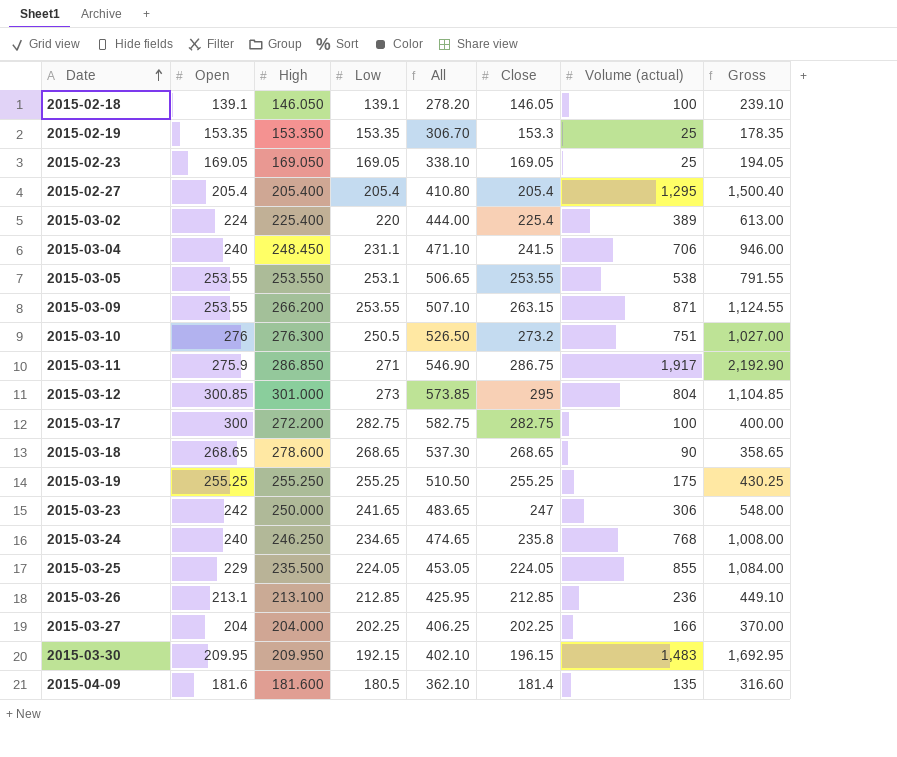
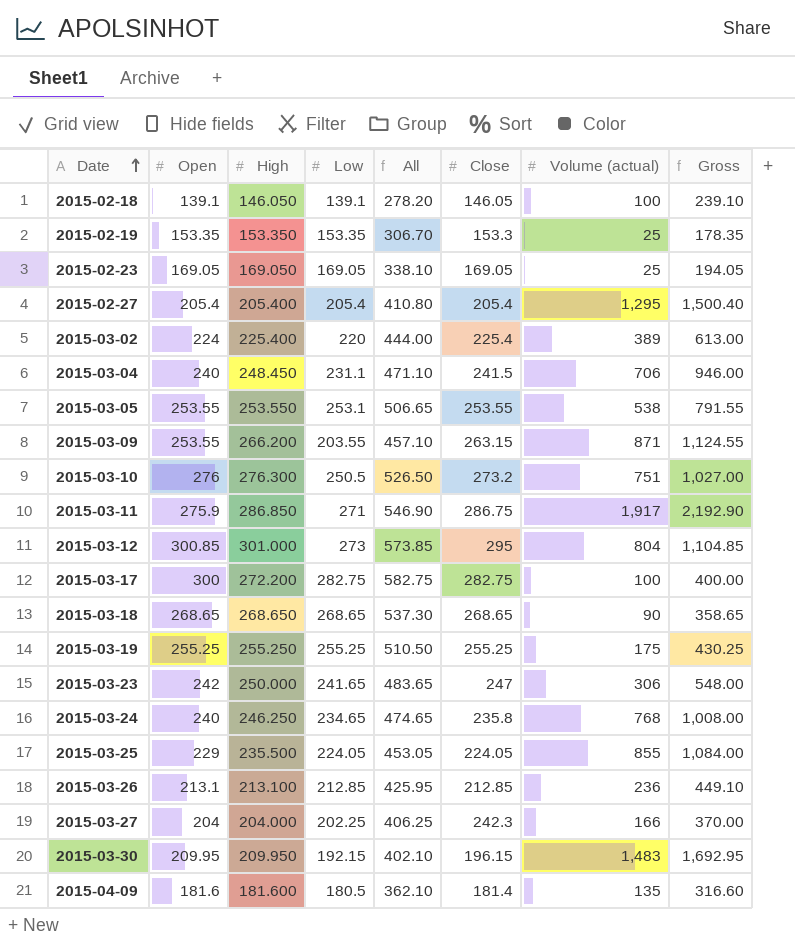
2015-03-09 | Low: 253.55 -> 203.55
2015-03-09 | All: 507.10 -> 457.10
2015-03-18 | High: 278.600 -> 268.650
2015-03-27 | Close: 202.25 -> 242.3

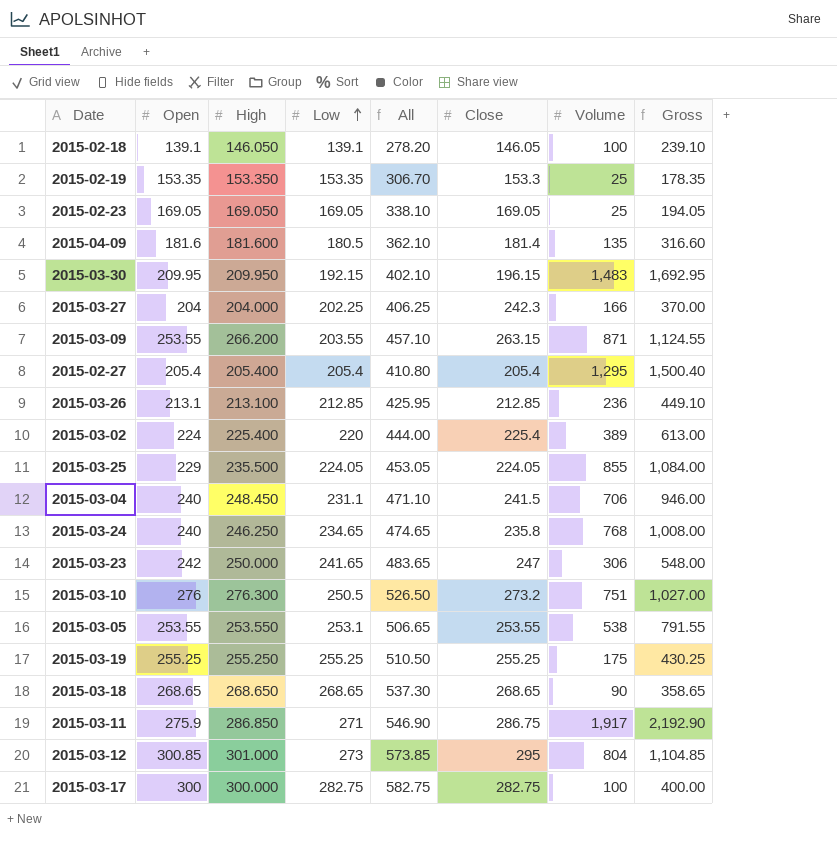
row order: Date ascending -> Low ascending
column name: Volume (actual) -> Volume
2015-03-17 | High: 272.200 -> 300.000

